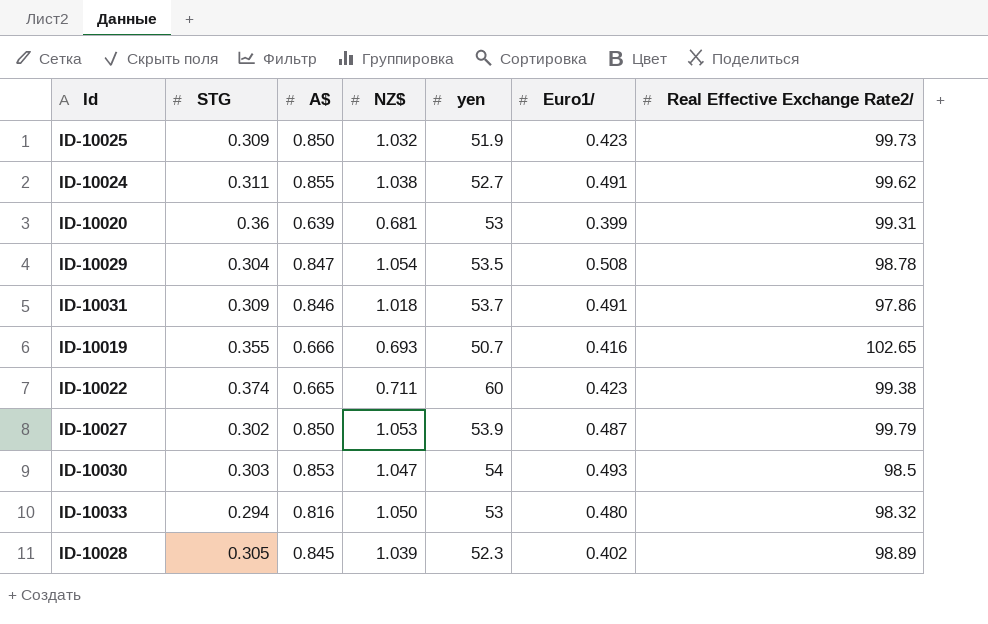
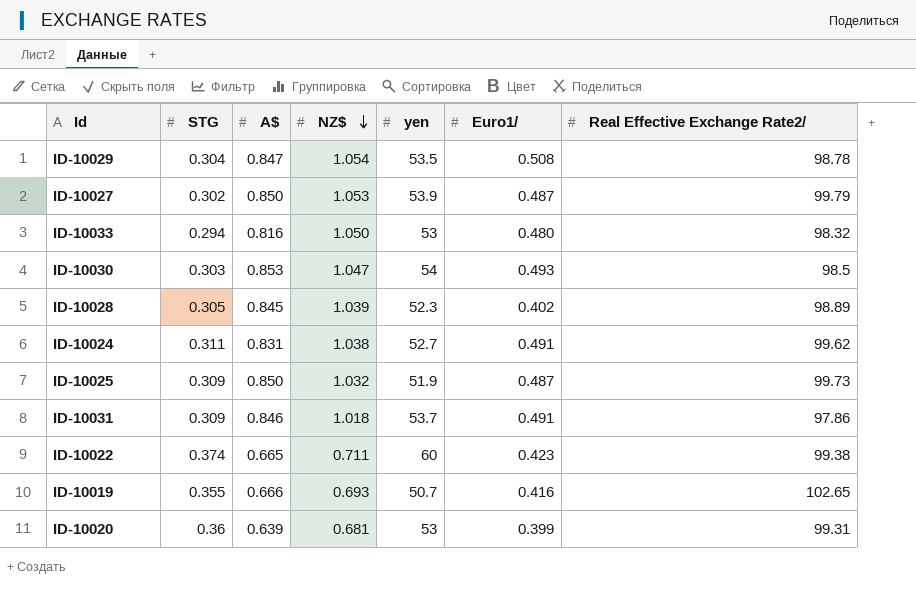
row order: none -> NZ$ descending
ID-10024 | A$: 0.855 -> 0.831
ID-10025 | Euro1/: 0.423 -> 0.487

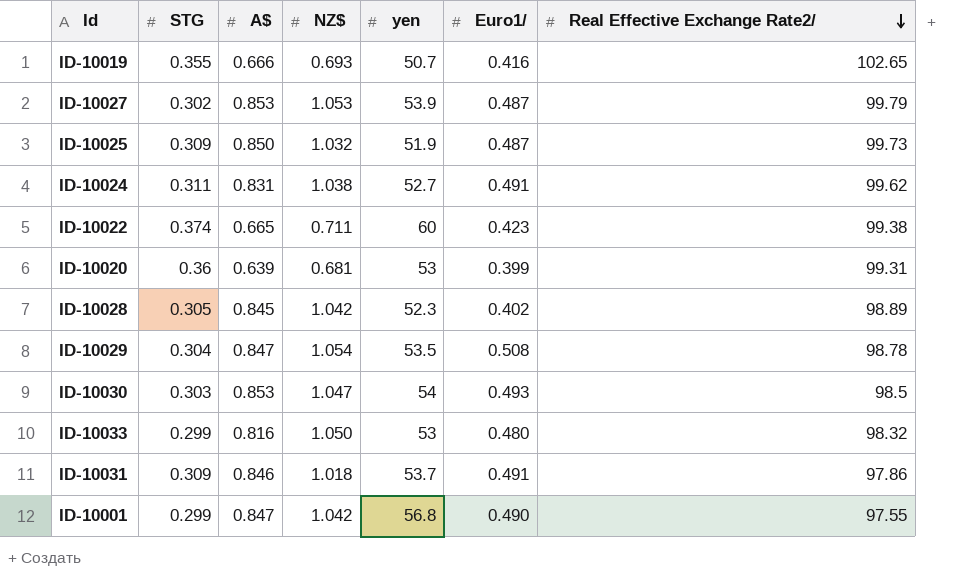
row order: NZ$ descending -> Real Effective Exchange Rate2/ descending
ID-10027 | A$: 0.850 -> 0.853
ID-10028 | NZ$: 1.039 -> 1.042
ID-10033 | STG: 0.294 -> 0.299
row ID-10001: none -> 0.299 | 0.847 | 1.042 | 56.8 | 0.490 | 97.55

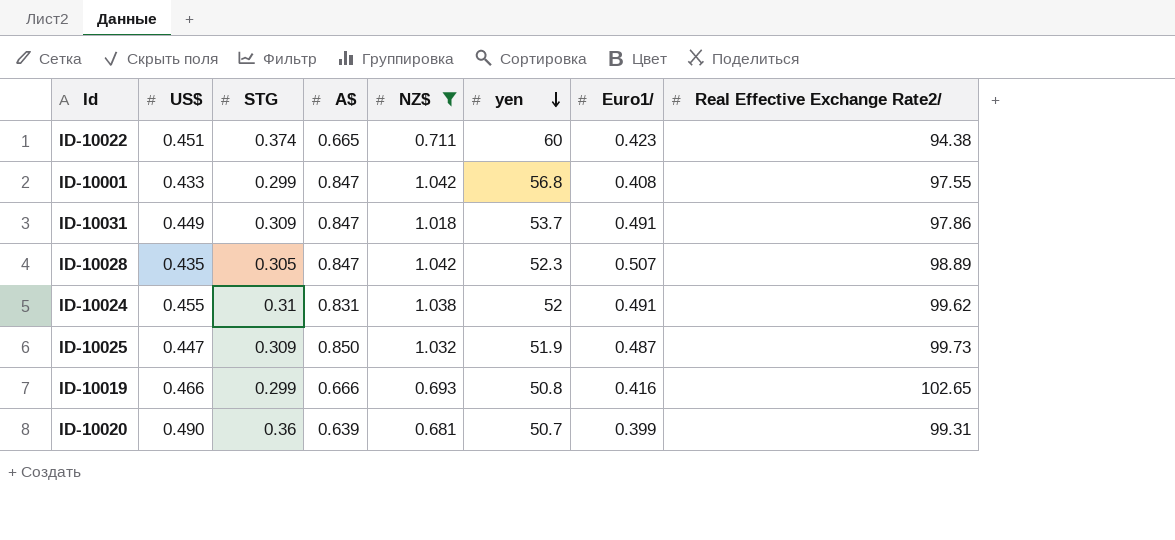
filter: none -> NZ$ <= 1.042
row order: Real Effective Exchange Rate2/ descending -> yen descending
column US$ | position: none -> 2
ID-10022 | Real Effective Exchange Rate2/: 99.38 -> 94.38
ID-10001 | Euro1/: 0.490 -> 0.408
ID-10031 | A$: 0.846 -> 0.847
ID-10028 | A$: 0.845 -> 0.847
ID-10028 | Euro1/: 0.402 -> 0.507
ID-10024 | STG: 0.311 -> 0.31
ID-10024 | yen: 52.7 -> 52
ID-10019 | STG: 0.355 -> 0.299
ID-10019 | yen: 50.7 -> 50.8
ID-10020 | yen: 53 -> 50.7

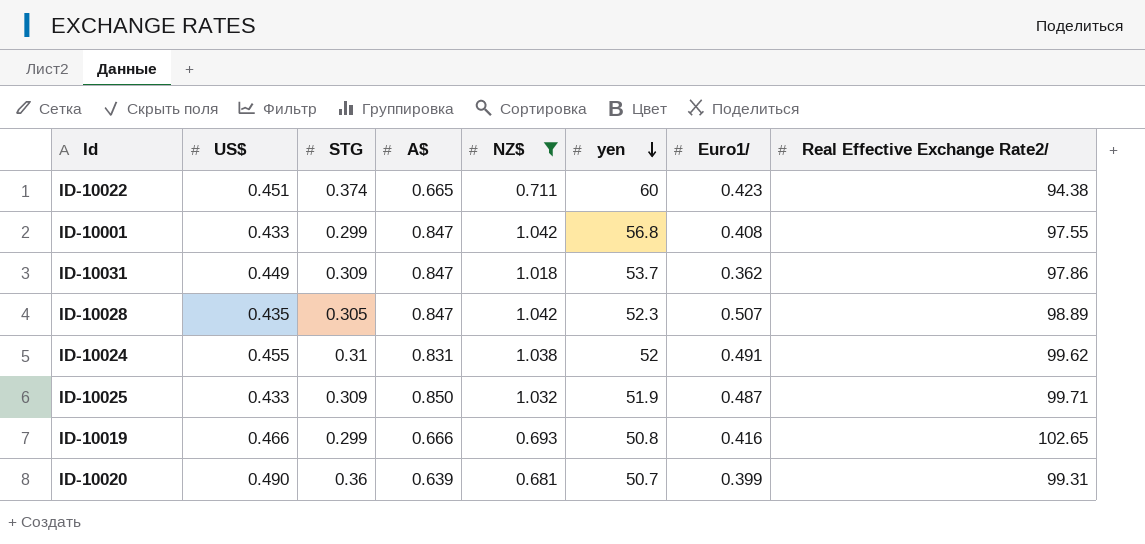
ID-10031 | Euro1/: 0.491 -> 0.362
ID-10025 | US$: 0.447 -> 0.433
ID-10025 | Real Effective Exchange Rate2/: 99.73 -> 99.71

